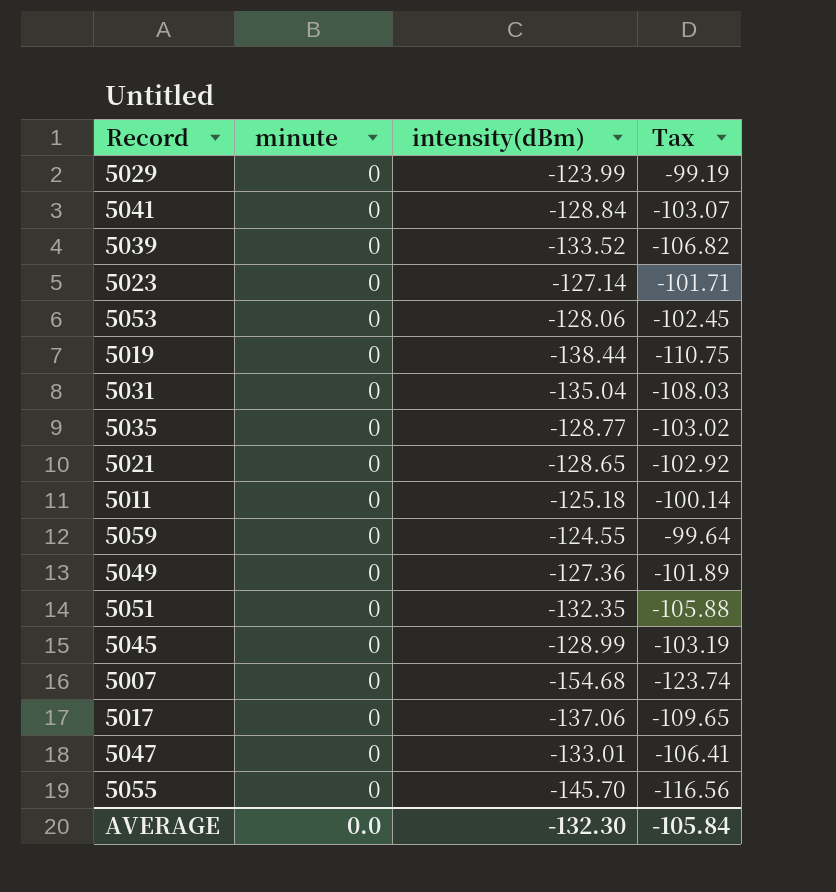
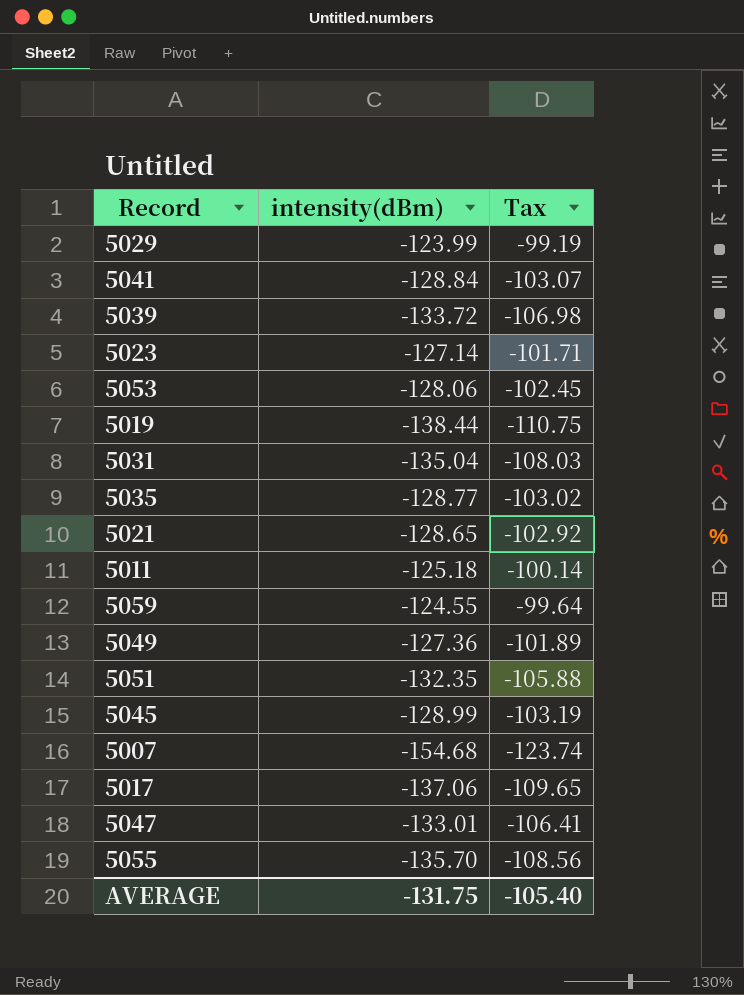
column minute | position: 2 -> none
5039 | intensity(dBm): -133.52 -> -133.72
5039 | Tax: -106.82 -> -106.98
5055 | intensity(dBm): -145.70 -> -135.70
5055 | Tax: -116.56 -> -108.56
AVERAGE | intensity(dBm): -132.30 -> -131.75
AVERAGE | Tax: -105.84 -> -105.40

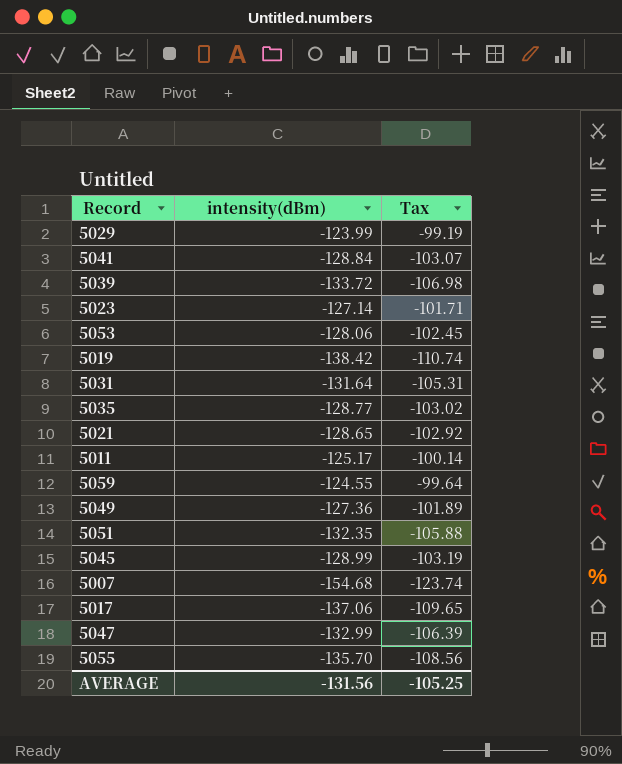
5019 | intensity(dBm): -138.44 -> -138.42
5019 | Tax: -110.75 -> -110.74
5031 | intensity(dBm): -135.04 -> -131.64
5031 | Tax: -108.03 -> -105.31
5011 | intensity(dBm): -125.18 -> -125.17
5047 | intensity(dBm): -133.01 -> -132.99
5047 | Tax: -106.41 -> -106.39
AVERAGE | intensity(dBm): -131.75 -> -131.56
AVERAGE | Tax: -105.40 -> -105.25

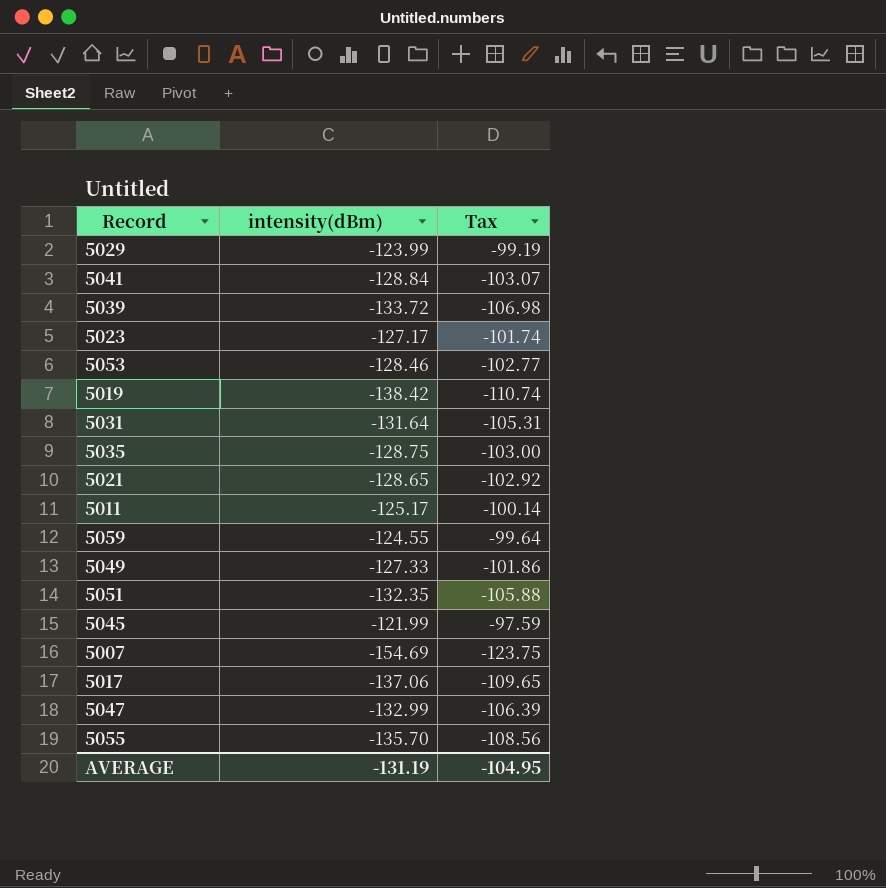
5023 | intensity(dBm): -127.14 -> -127.17
5023 | Tax: -101.71 -> -101.74
5053 | intensity(dBm): -128.06 -> -128.46
5053 | Tax: -102.45 -> -102.77
5035 | intensity(dBm): -128.77 -> -128.75
5035 | Tax: -103.02 -> -103.00
5049 | intensity(dBm): -127.36 -> -127.33
5049 | Tax: -101.89 -> -101.86
5045 | intensity(dBm): -128.99 -> -121.99
5045 | Tax: -103.19 -> -97.59
5007 | intensity(dBm): -154.68 -> -154.69
5007 | Tax: -123.74 -> -123.75
AVERAGE | intensity(dBm): -131.56 -> -131.19
AVERAGE | Tax: -105.25 -> -104.95

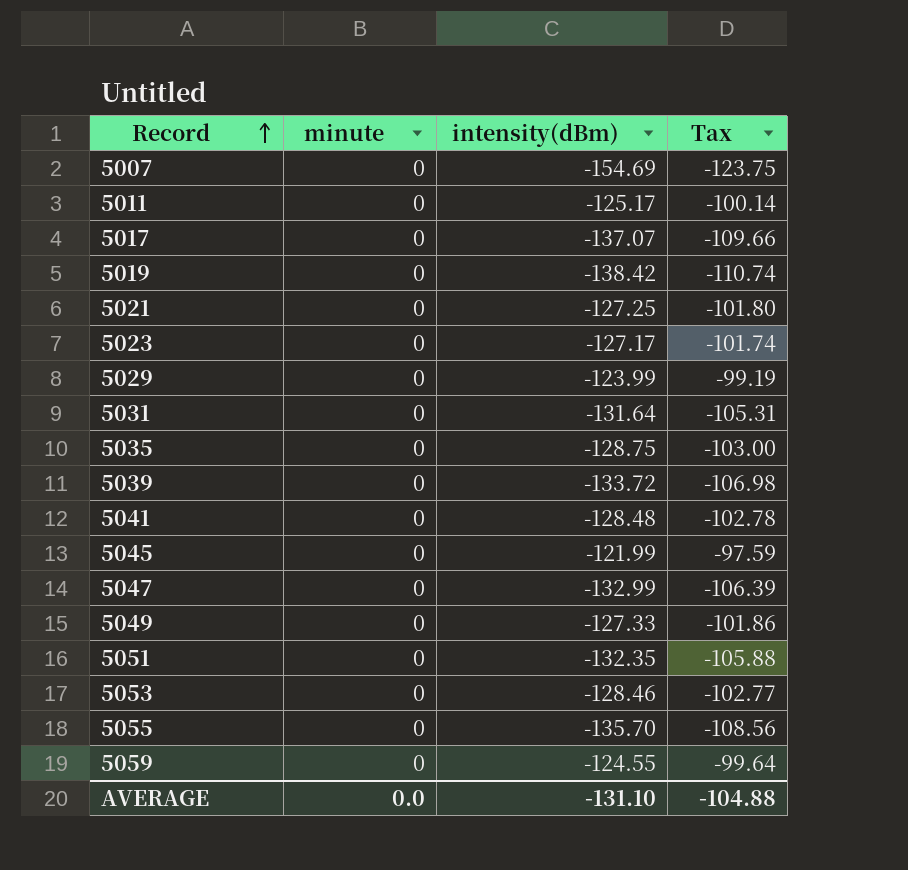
row order: none -> Record ascending
column minute | position: none -> 2
5017 | intensity(dBm): -137.06 -> -137.07
5017 | Tax: -109.65 -> -109.66
5021 | intensity(dBm): -128.65 -> -127.25
5021 | Tax: -102.92 -> -101.80
5041 | intensity(dBm): -128.84 -> -128.48
5041 | Tax: -103.07 -> -102.78
AVERAGE | intensity(dBm): -131.19 -> -131.10
AVERAGE | Tax: -104.95 -> -104.88

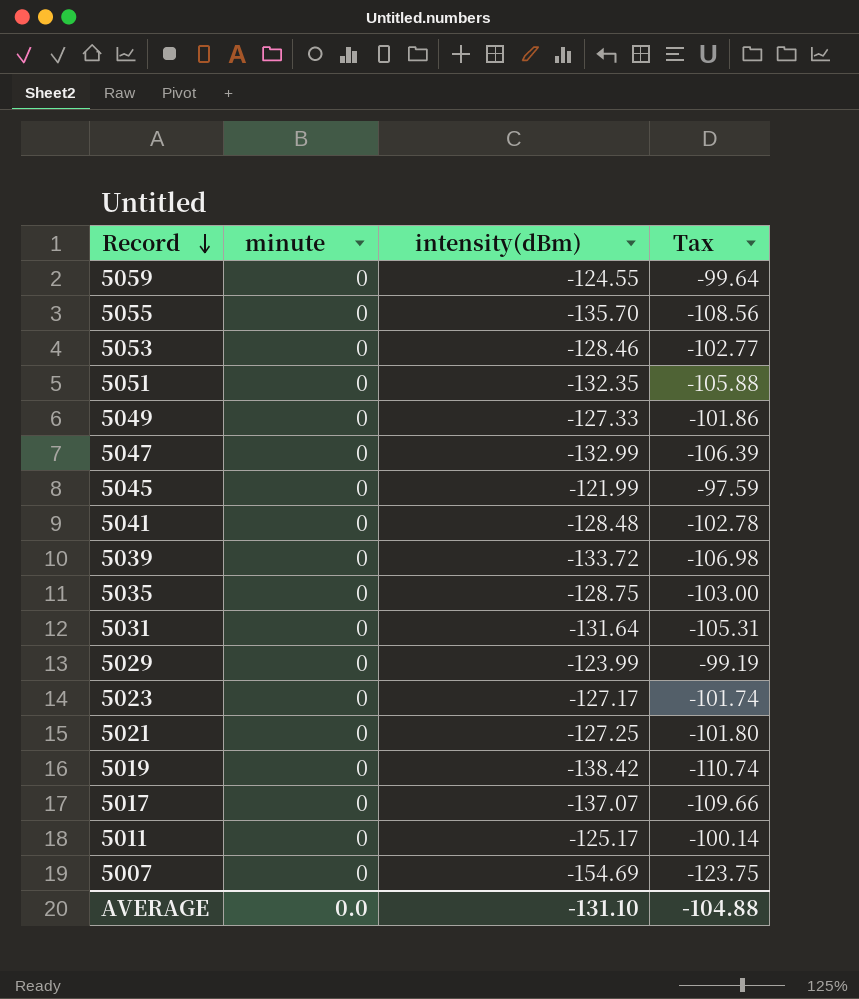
row order: Record ascending -> Record descending

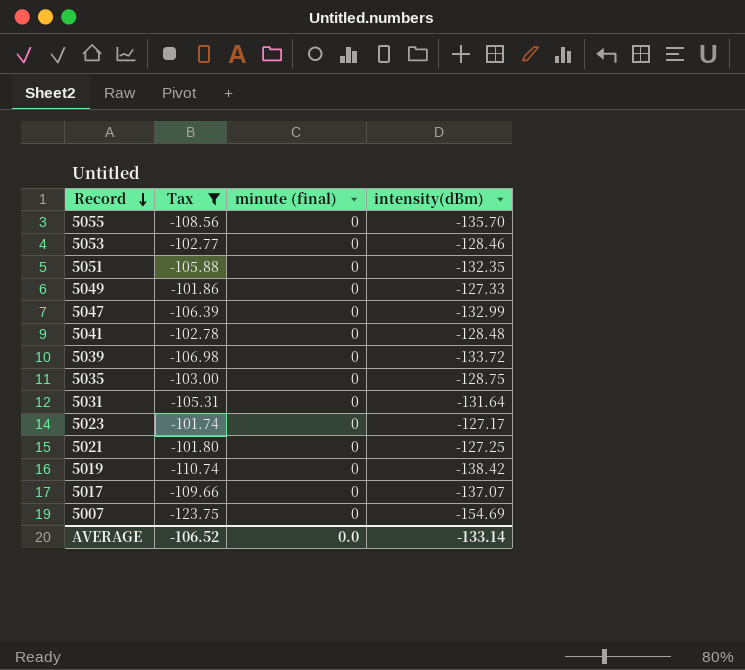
filter: none -> Tax <= -101.74
column Tax | position: 4 -> 2
column name: minute -> minute (final)
AVERAGE | Tax: -104.88 -> -106.52
AVERAGE | intensity(dBm): -131.10 -> -133.14

